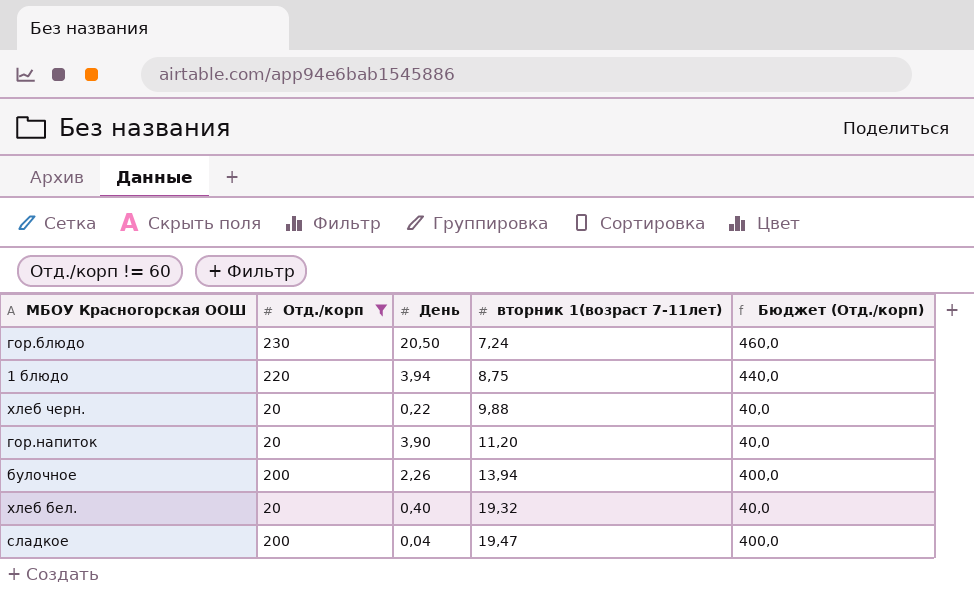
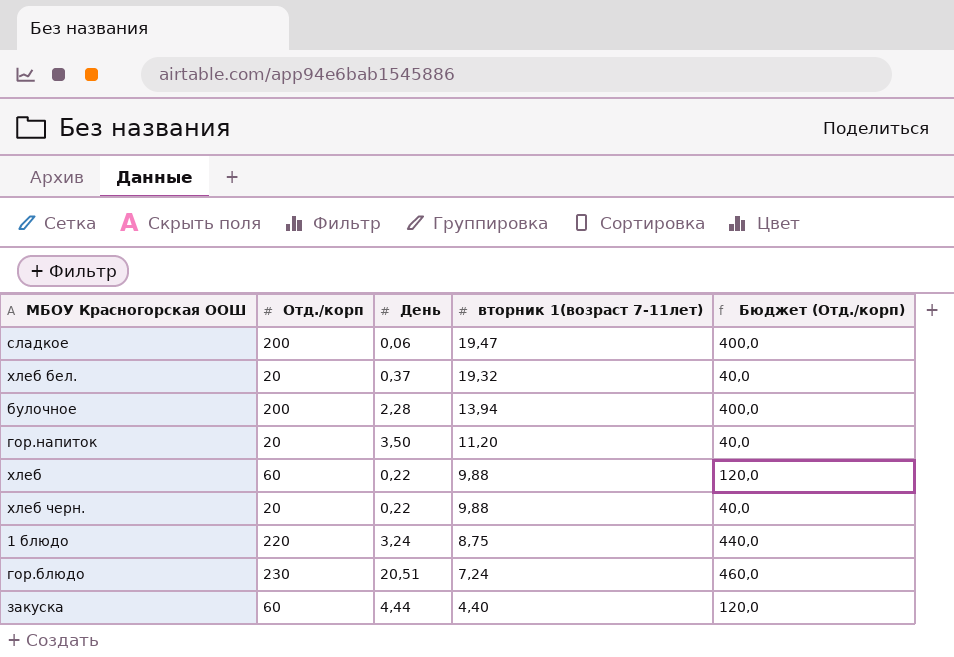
filter: Отд./корп != 60 -> none
row order: вторник 1(возраст 7-11лет) ascending -> вторник 1(возраст 7-11лет) descending
сладкое | День: 0,04 -> 0,06
хлеб бел. | День: 0,40 -> 0,37
булочное | День: 2,26 -> 2,28
гор.напиток | День: 3,90 -> 3,50
1 блюдо | День: 3,94 -> 3,24
гор.блюдо | День: 20,50 -> 20,51

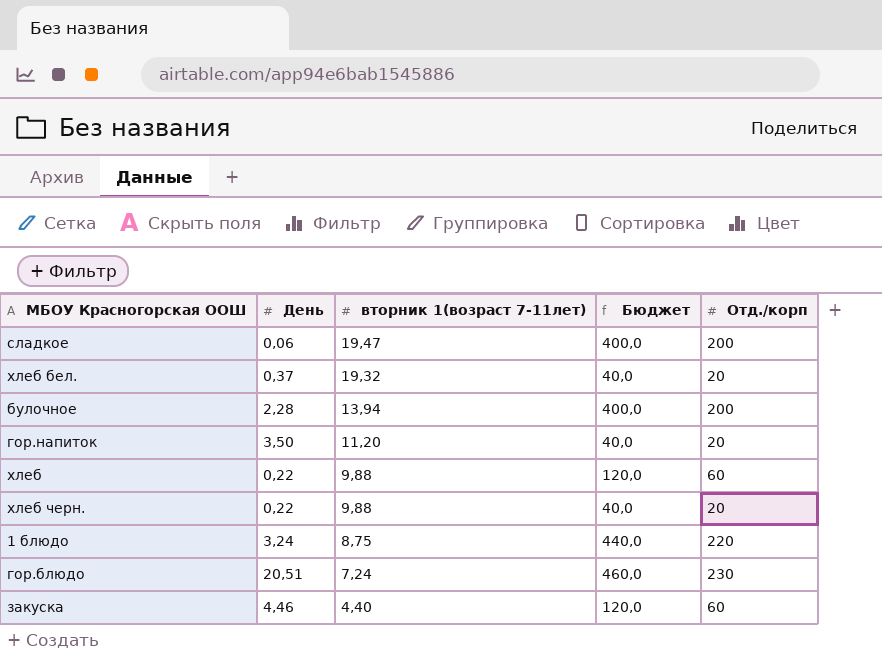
column name: Бюджет (Отд./корп) -> Бюджет
column Отд./корп | position: 2 -> 5
закуска | День: 4,44 -> 4,46

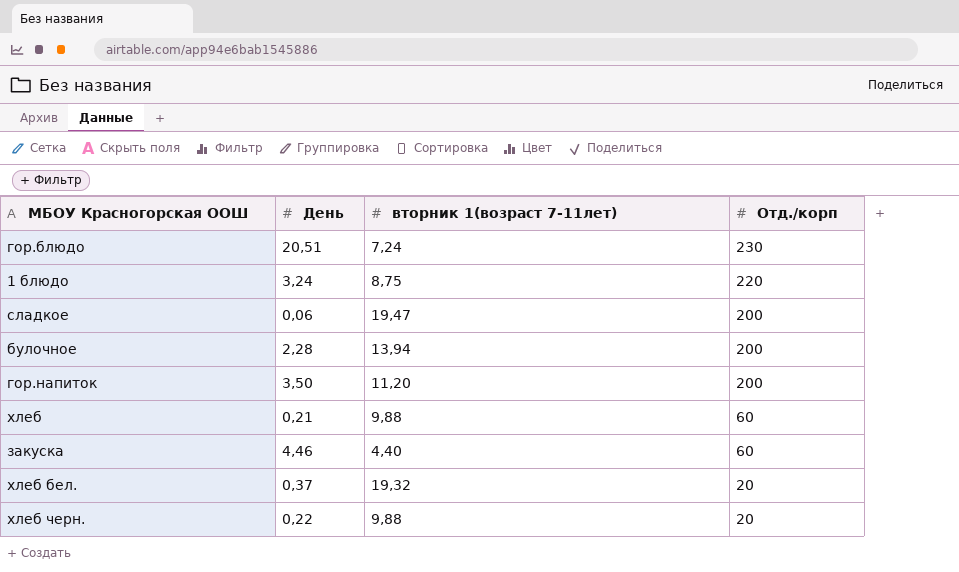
row order: вторник 1(возраст 7-11лет) descending -> Отд./корп descending
column Бюджет | formula: [Отд./корп] * 2 -> none
гор.напиток | Отд./корп: 20 -> 200
хлеб | День: 0,22 -> 0,21

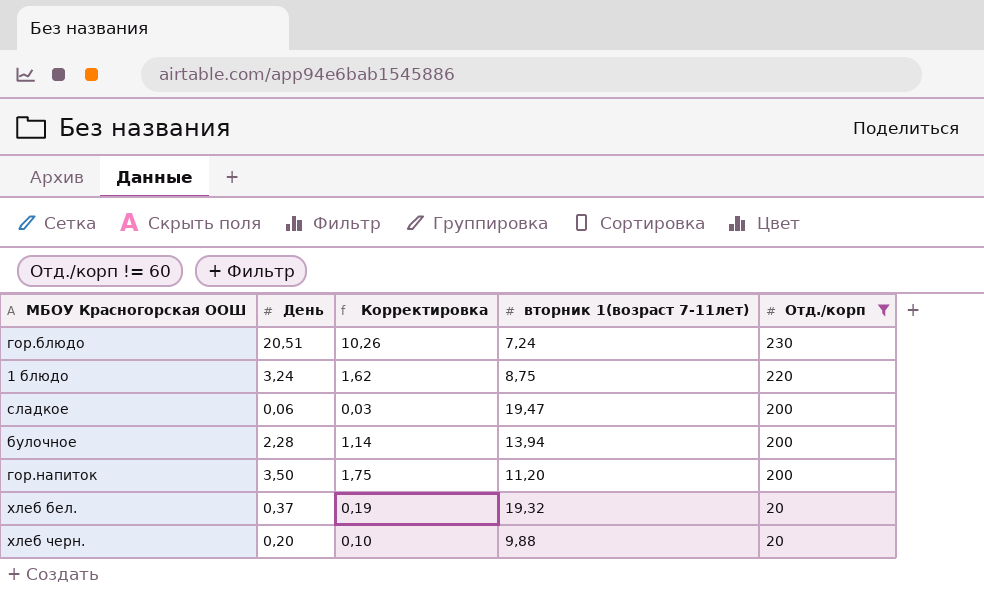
filter: none -> Отд./корп != 60
column Корректировка | formula: none -> [День] * 0,5
хлеб черн. | День: 0,22 -> 0,20

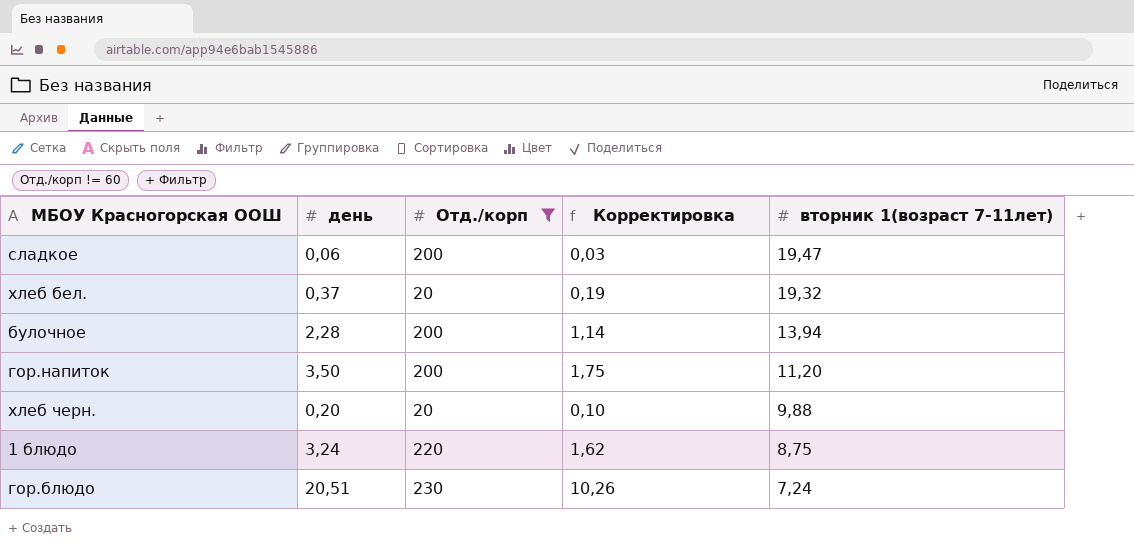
row order: Отд./корп descending -> вторник 1(возраст 7-11лет) descending
column name: День -> день
column Отд./корп | position: 5 -> 3

